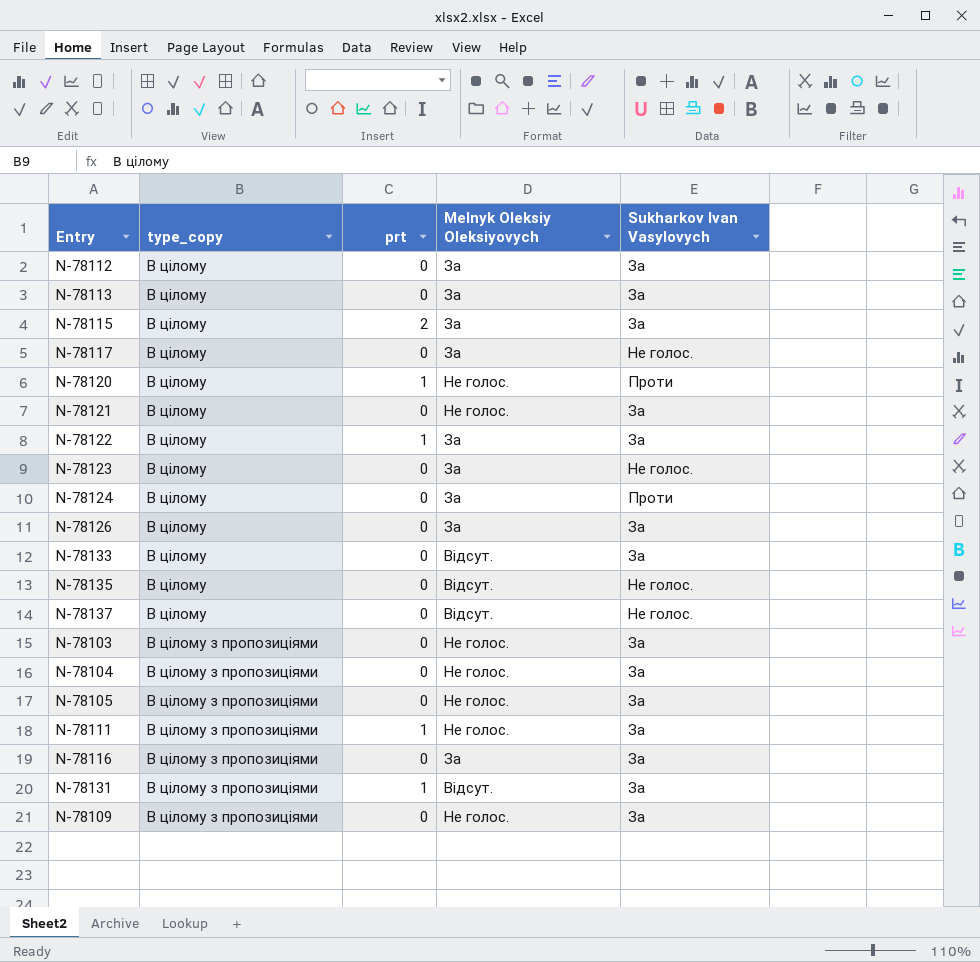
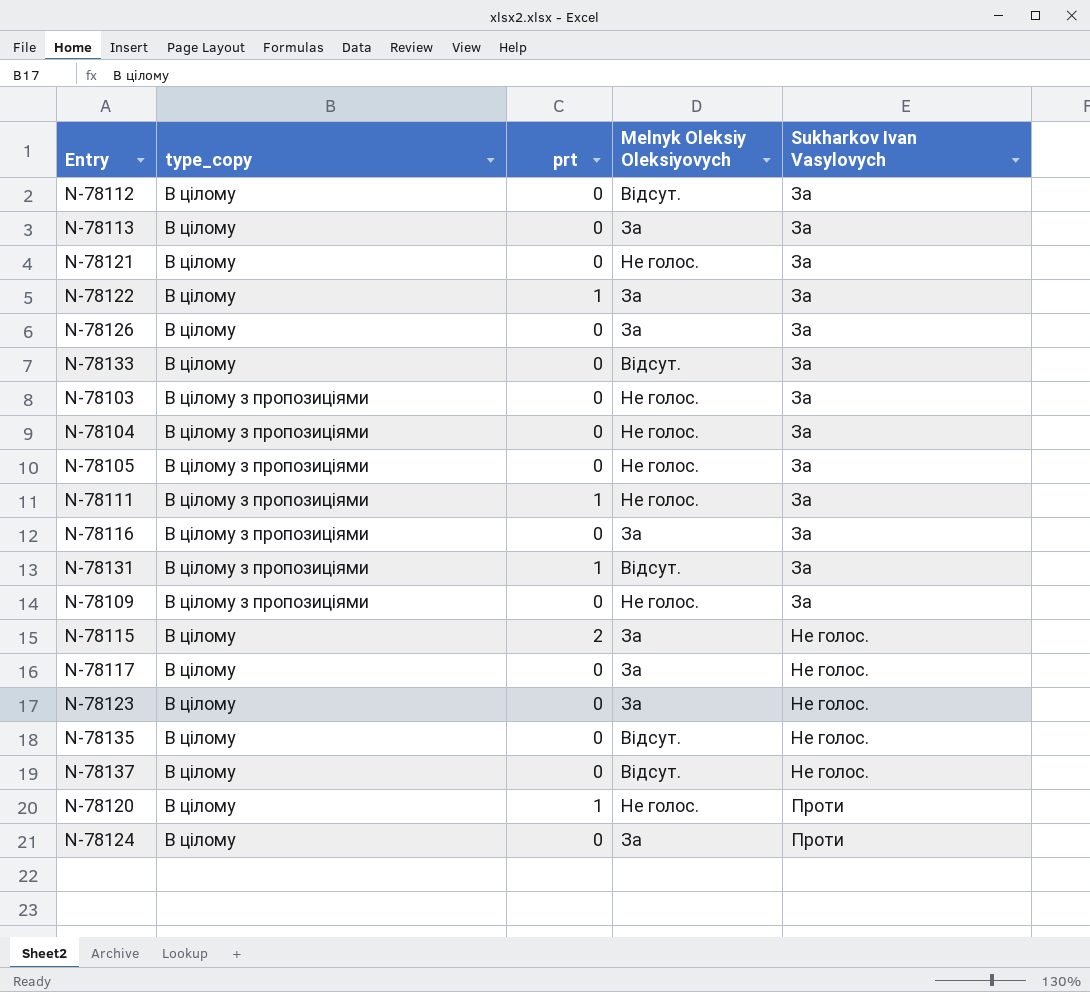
row order: type_copy ascending -> Sukharkov Ivan Vasylovych ascending
N-78112 | Melnyk Oleksiy Oleksiyovych: За -> Відсут.
N-78115 | Sukharkov Ivan Vasylovych: За -> Не голос.

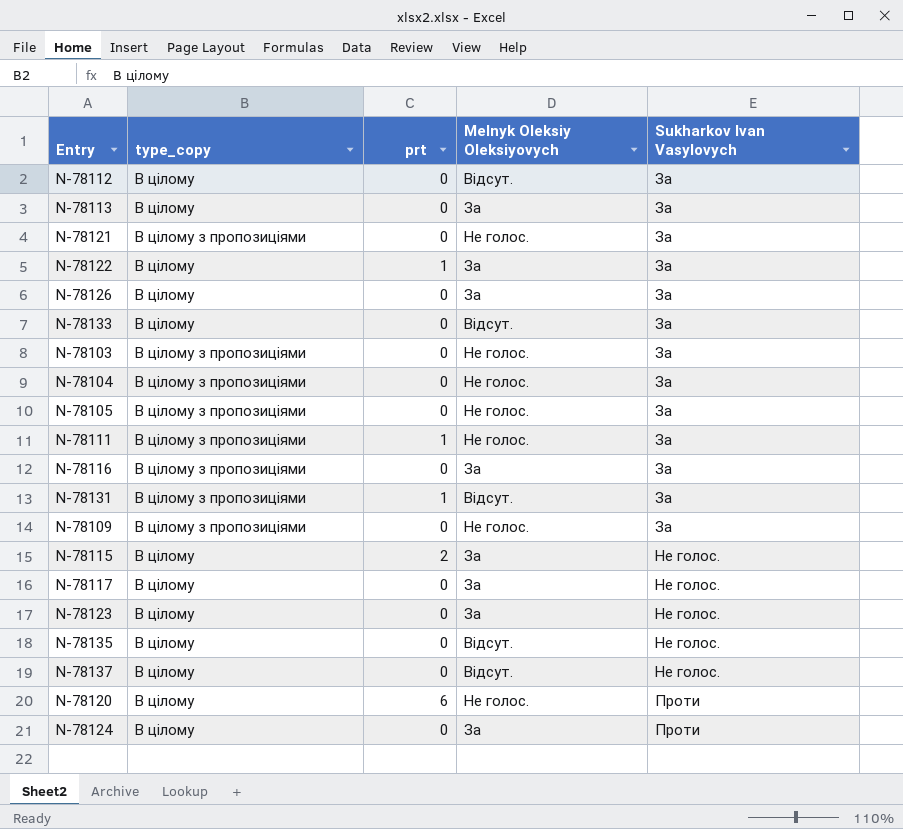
N-78121 | type_copy: В цілому -> В цілому з пропозиціями
N-78120 | prt: 1 -> 6

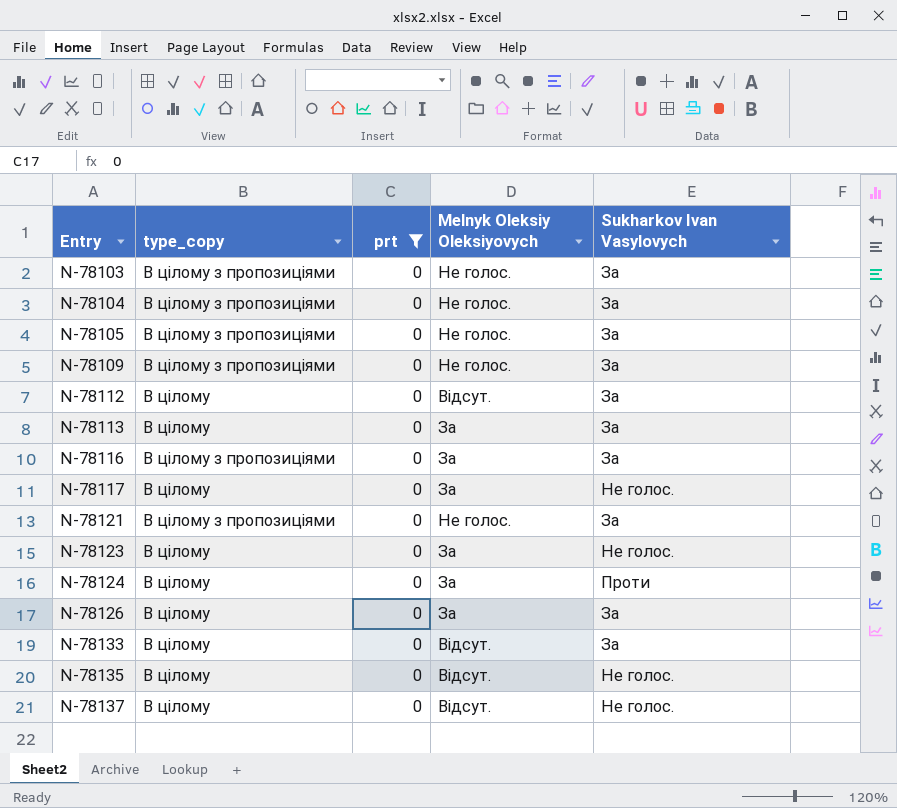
filter: none -> prt = 0
row order: Sukharkov Ivan Vasylovych ascending -> Entry ascending

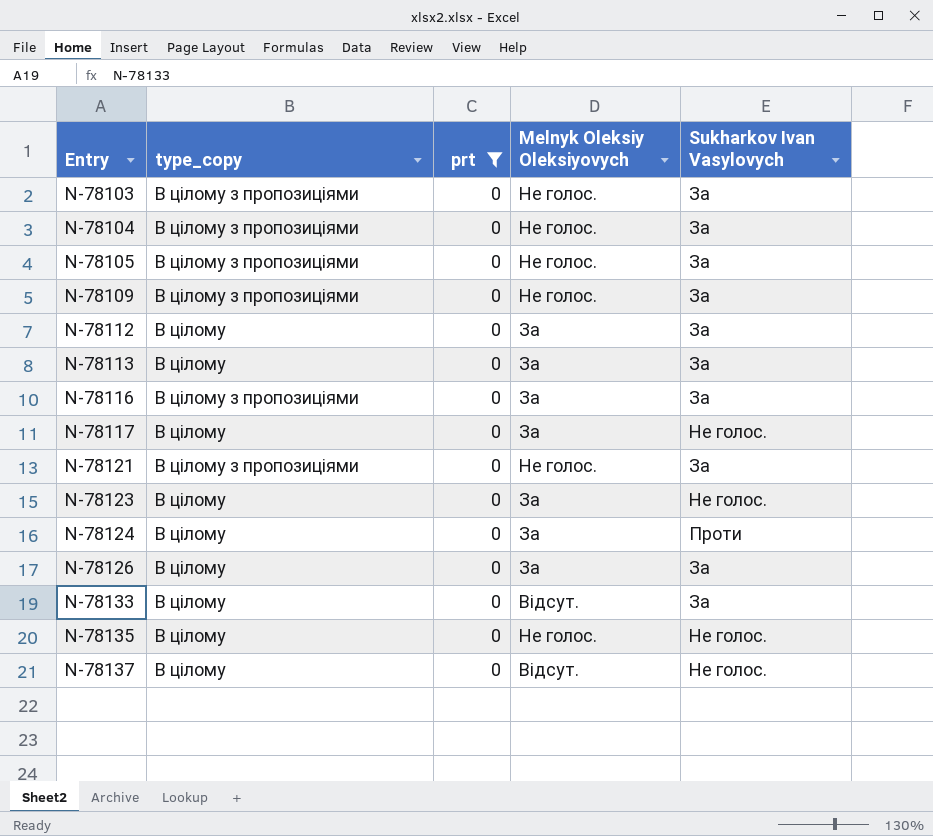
N-78112 | Melnyk Oleksiy Oleksiyovych: Відсут. -> За
N-78135 | Melnyk Oleksiy Oleksiyovych: Відсут. -> Не голос.

